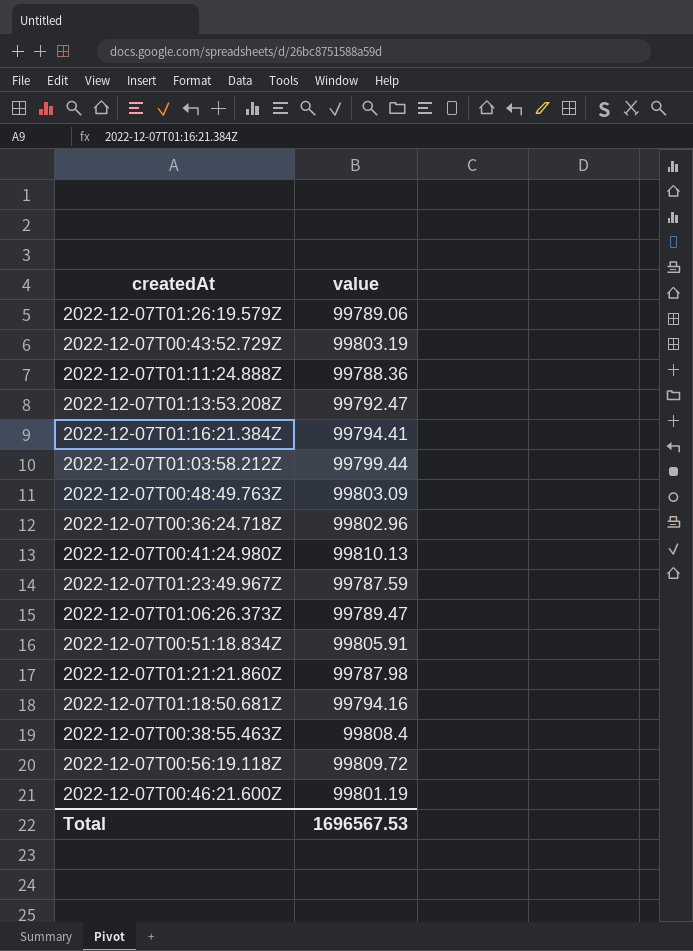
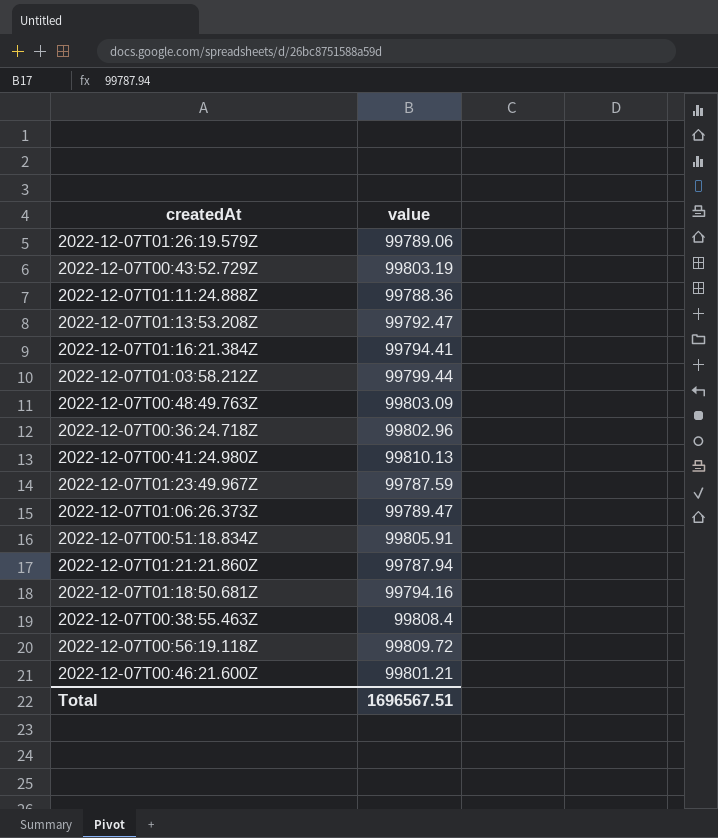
2022-12-07T01:21:21.860Z | value: 99787.98 -> 99787.94
2022-12-07T00:46:21.600Z | value: 99801.19 -> 99801.21
Total | value: 1696567.53 -> 1696567.51

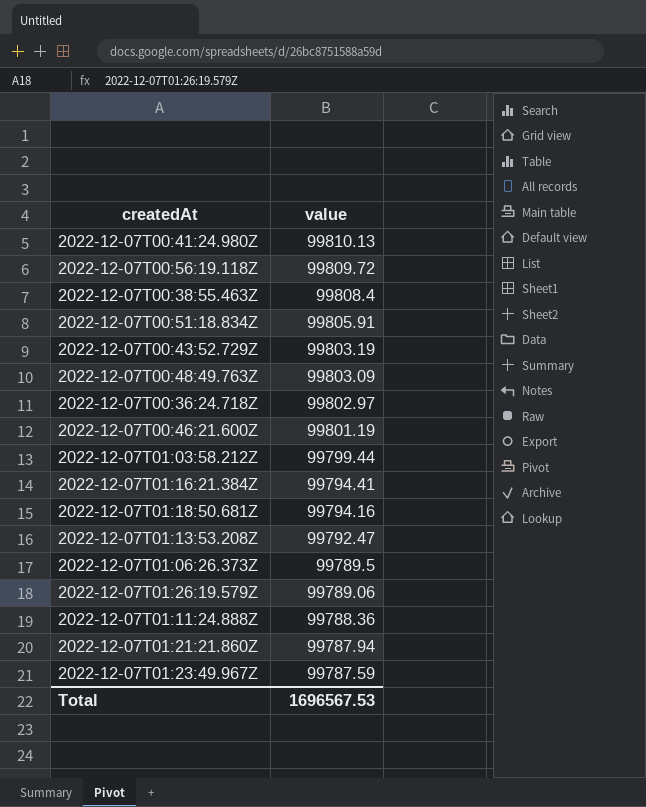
row order: none -> value descending
2022-12-07T00:36:24.718Z | value: 99802.96 -> 99802.97
2022-12-07T00:46:21.600Z | value: 99801.21 -> 99801.19
2022-12-07T01:06:26.373Z | value: 99789.47 -> 99789.5
Total | value: 1696567.51 -> 1696567.53

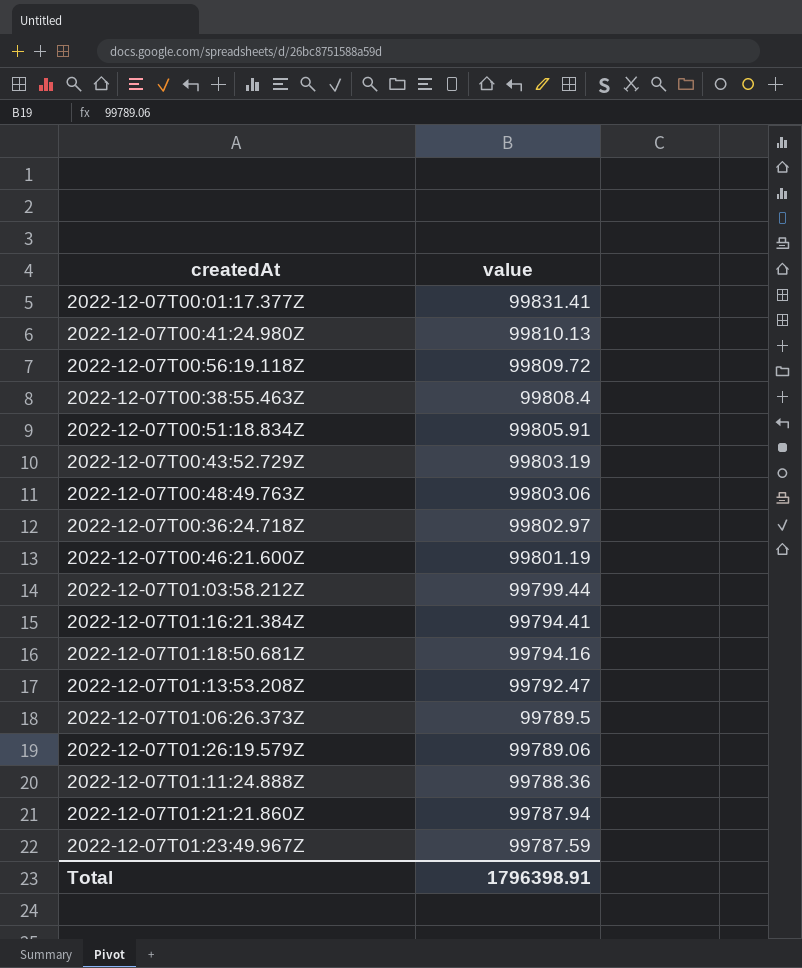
row 2022-12-07T00:01:17.377Z: none -> 99831.41
2022-12-07T00:48:49.763Z | value: 99803.09 -> 99803.06
Total | value: 1696567.53 -> 1796398.91

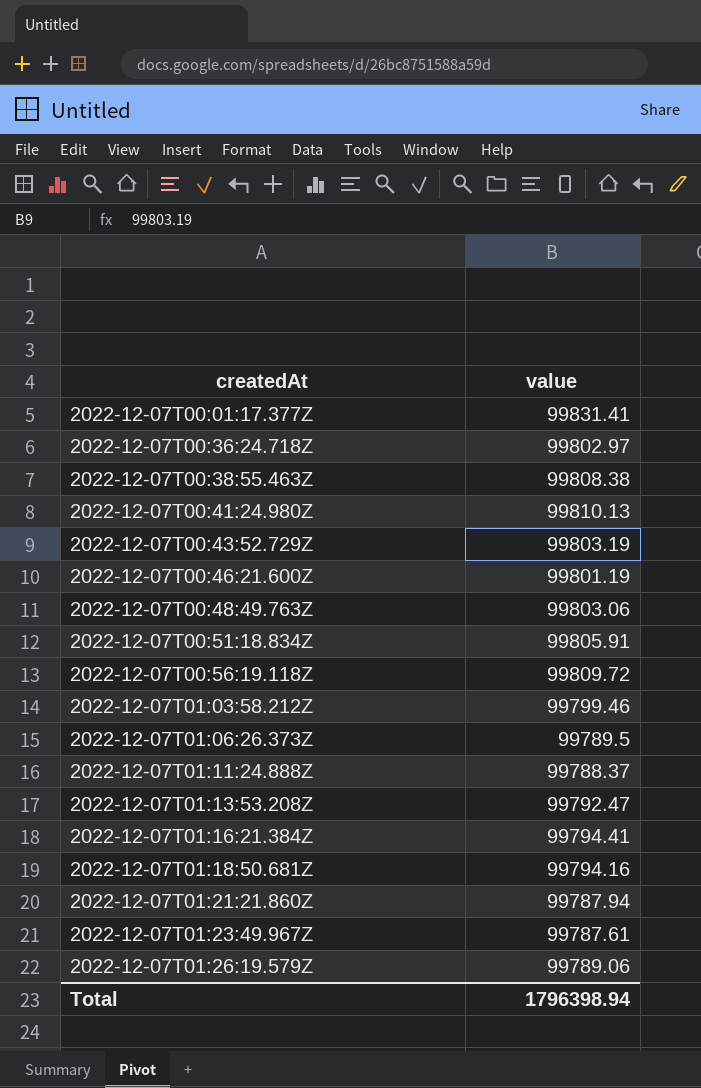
row order: value descending -> createdAt ascending
2022-12-07T00:38:55.463Z | value: 99808.4 -> 99808.38
2022-12-07T01:03:58.212Z | value: 99799.44 -> 99799.46
2022-12-07T01:11:24.888Z | value: 99788.36 -> 99788.37
2022-12-07T01:23:49.967Z | value: 99787.59 -> 99787.61
Total | value: 1796398.91 -> 1796398.94

